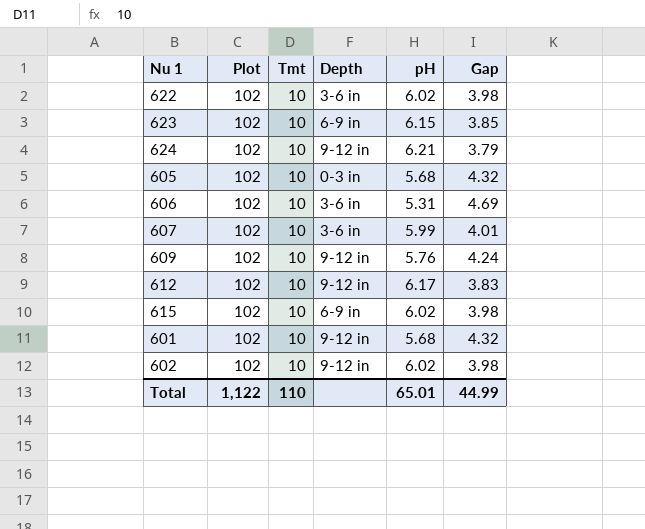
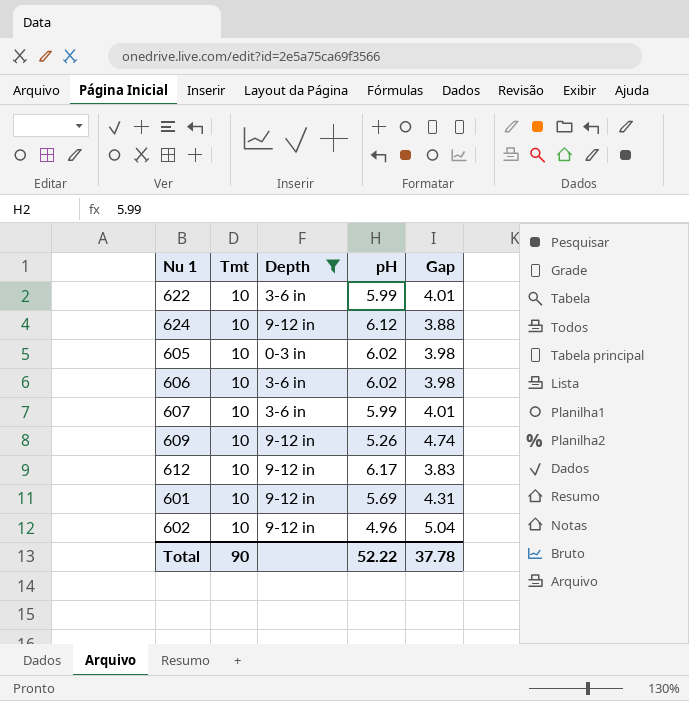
filter: none -> Depth != 6-9 in
column Plot | position: 2 -> none
622 | pH: 6.02 -> 5.99
622 | Gap: 3.98 -> 4.01
624 | pH: 6.21 -> 6.12
624 | Gap: 3.79 -> 3.88
605 | pH: 5.68 -> 6.02
605 | Gap: 4.32 -> 3.98
606 | pH: 5.31 -> 6.02
606 | Gap: 4.69 -> 3.98
609 | pH: 5.76 -> 5.26
609 | Gap: 4.24 -> 4.74
601 | pH: 5.68 -> 5.69
601 | Gap: 4.32 -> 4.31
602 | pH: 6.02 -> 4.96
602 | Gap: 3.98 -> 5.04
Total | Tmt: 110 -> 90
Total | pH: 65.01 -> 52.22
Total | Gap: 44.99 -> 37.78

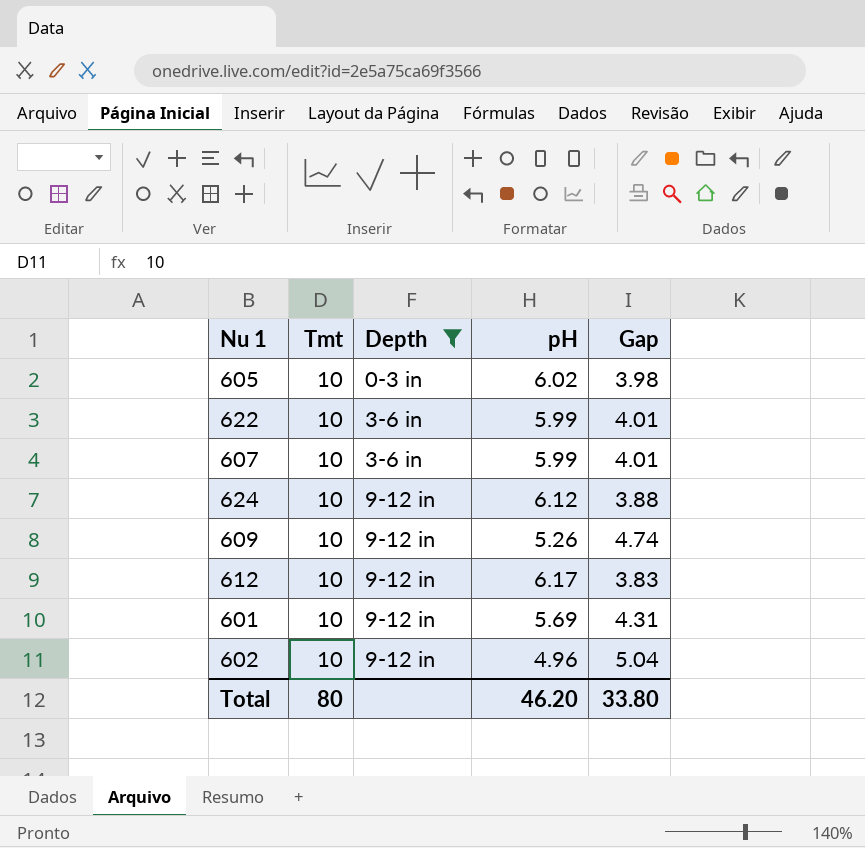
row order: none -> Depth ascending
row 606: 10 | 3-6 in | 6.02 | 3.98 -> none
Total | Tmt: 90 -> 80
Total | pH: 52.22 -> 46.20
Total | Gap: 37.78 -> 33.80

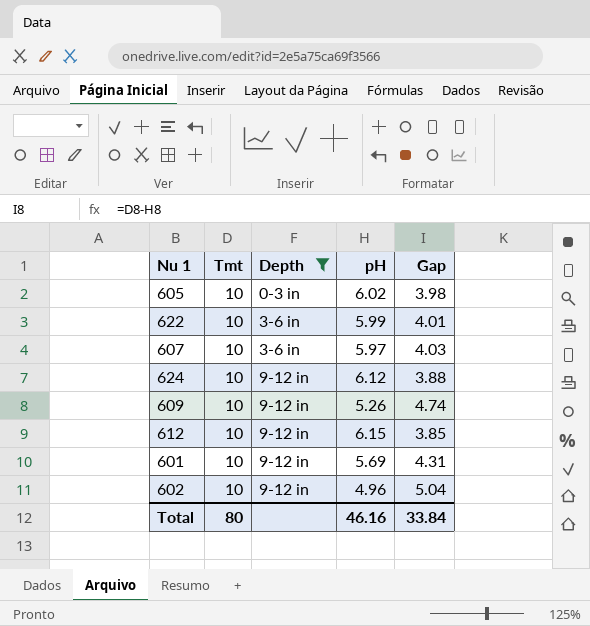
607 | pH: 5.99 -> 5.97
607 | Gap: 4.01 -> 4.03
612 | pH: 6.17 -> 6.15
612 | Gap: 3.83 -> 3.85
Total | pH: 46.20 -> 46.16
Total | Gap: 33.80 -> 33.84

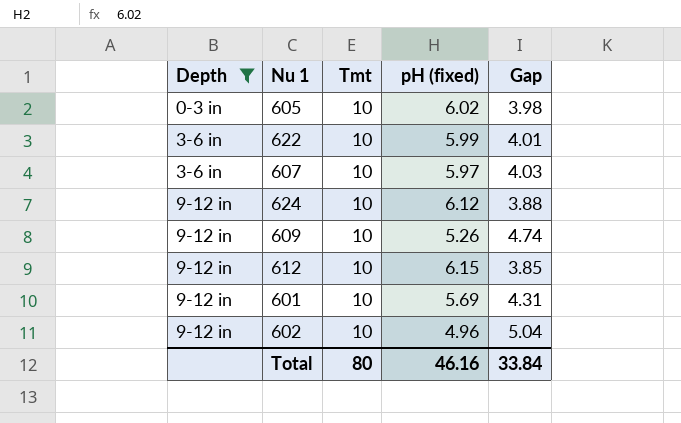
column Depth | position: 3 -> 1
column name: pH -> pH (fixed)

